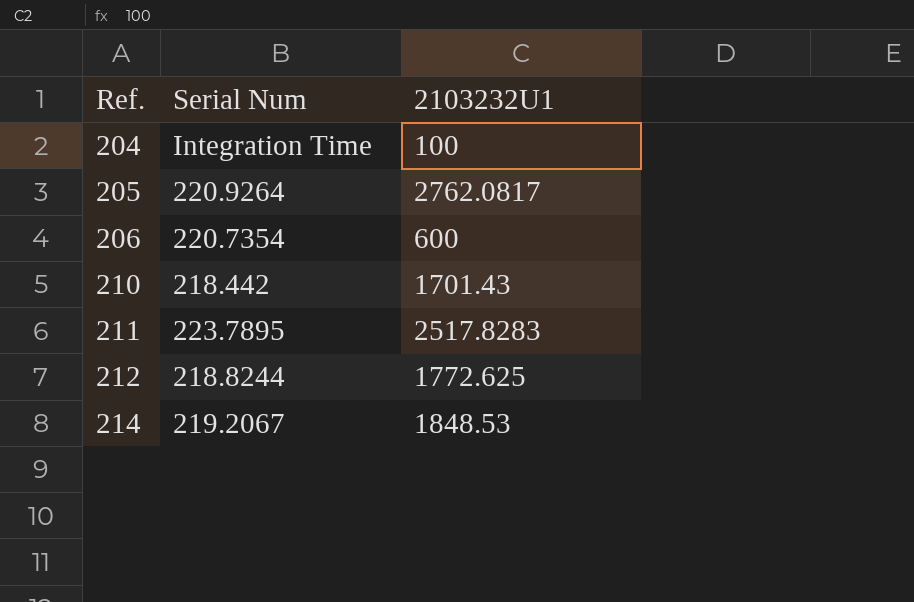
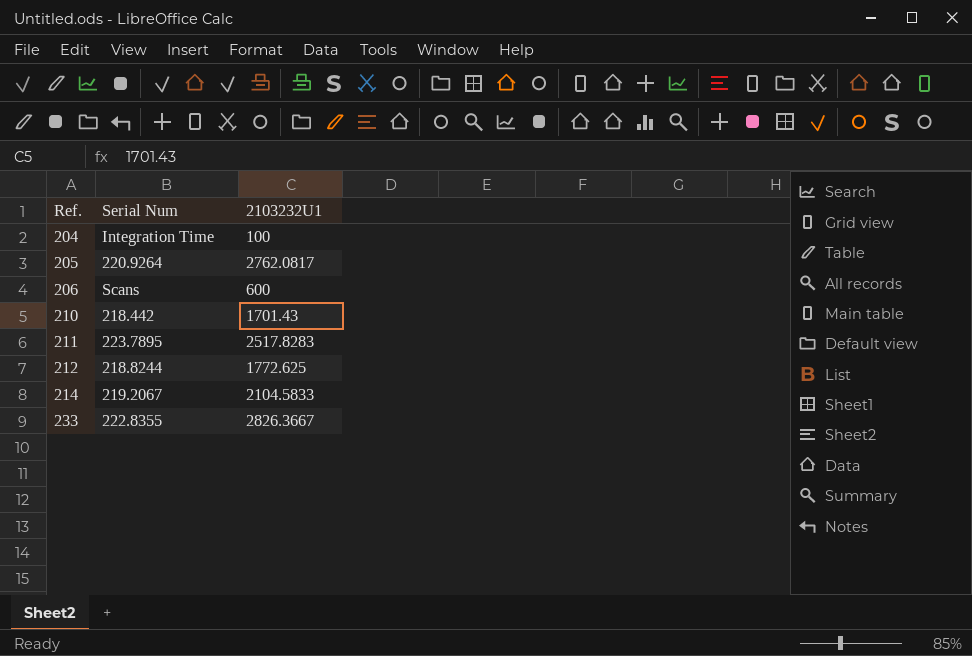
206 | Serial Num: 220.7354 -> Scans
214 | 2103232U1: 1848.53 -> 2104.5833
row 233: none -> 222.8355 | 2826.3667

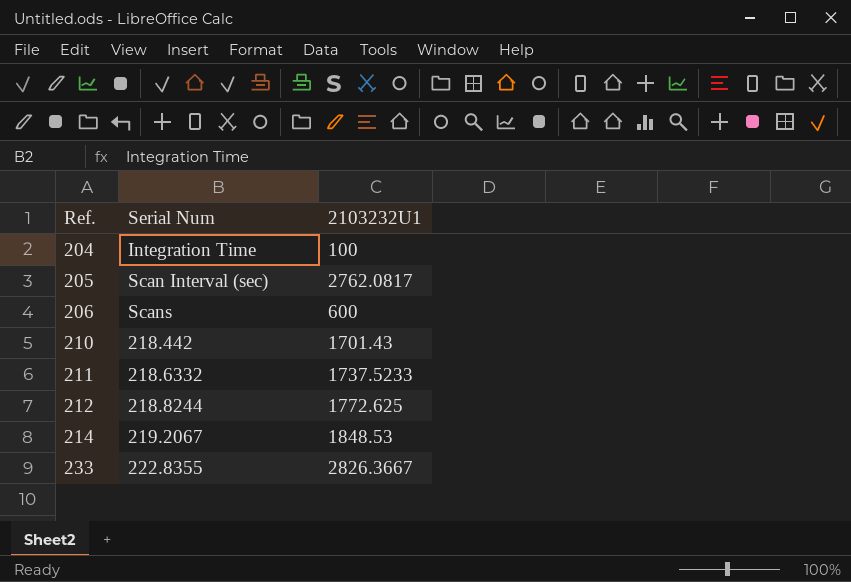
205 | Serial Num: 220.9264 -> Scan Interval (sec)
211 | Serial Num: 223.7895 -> 218.6332
211 | 2103232U1: 2517.8283 -> 1737.5233
214 | 2103232U1: 2104.5833 -> 1848.53

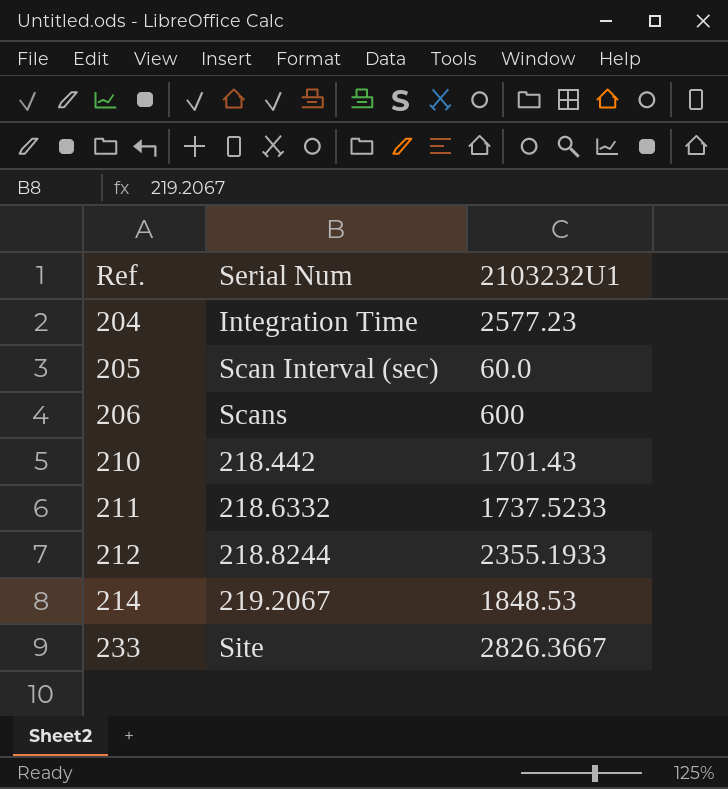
204 | 2103232U1: 100 -> 2577.23
205 | 2103232U1: 2762.0817 -> 60.0
212 | 2103232U1: 1772.625 -> 2355.1933
233 | Serial Num: 222.8355 -> Site

